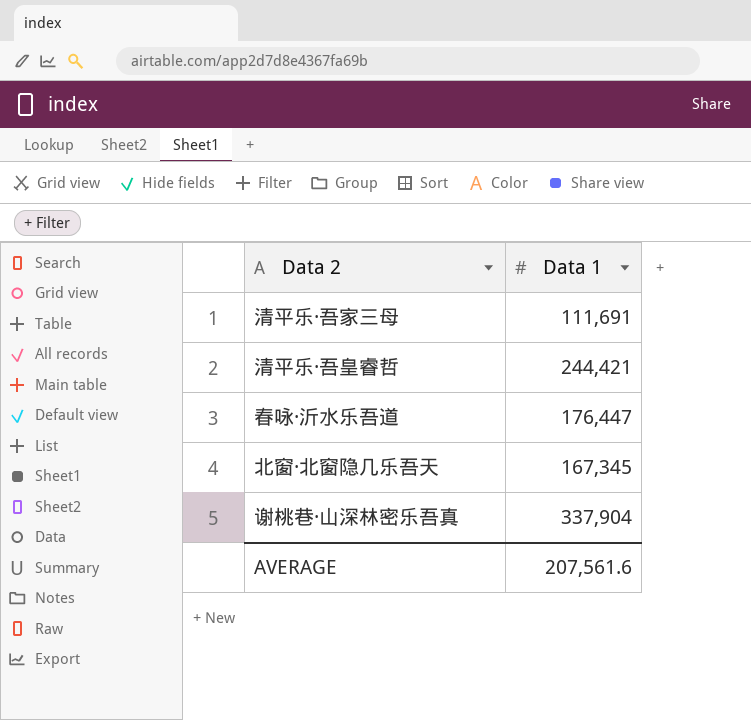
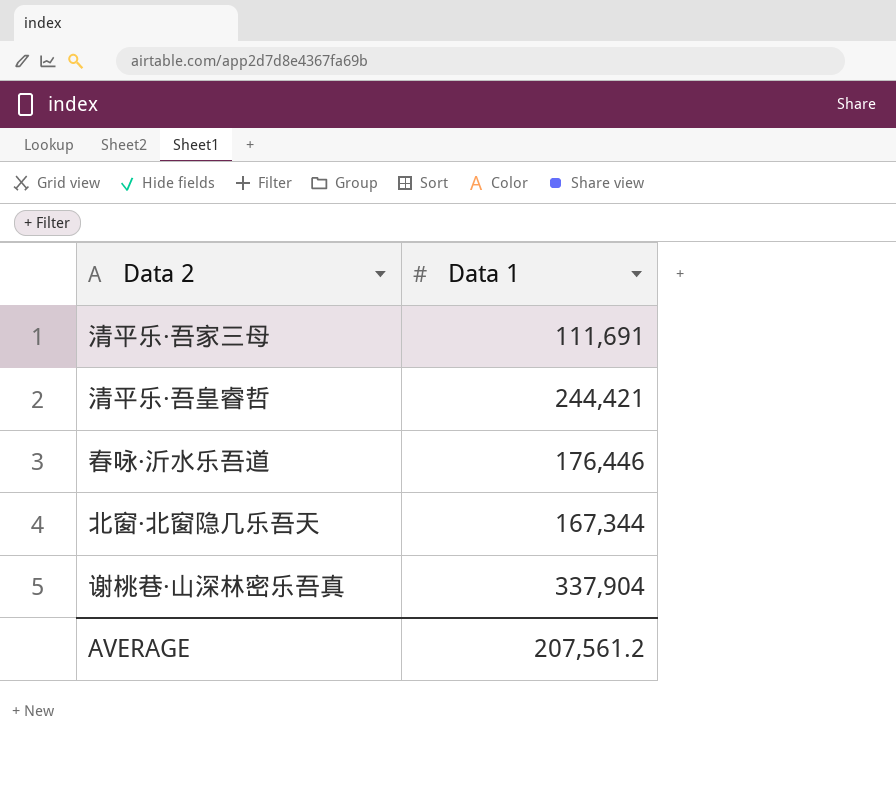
春咏·沂水乐吾道 | Data 1: 176,447 -> 176,446
北窗·北窗隐几乐吾天 | Data 1: 167,345 -> 167,344
AVERAGE | Data 1: 207,561.6 -> 207,561.2

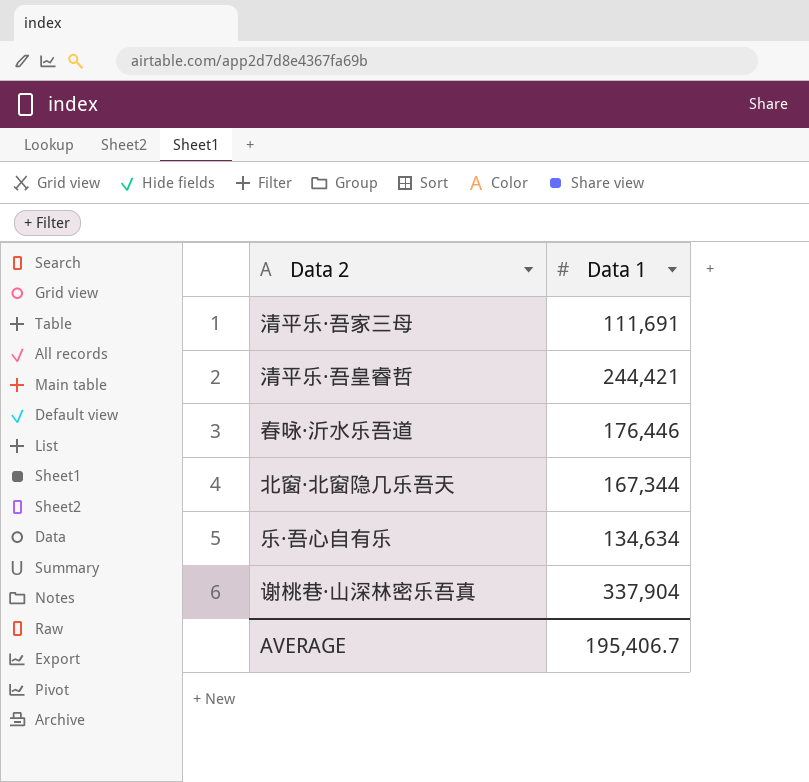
row 乐·吾心自有乐: none -> 134,634
AVERAGE | Data 1: 207,561.2 -> 195,406.7

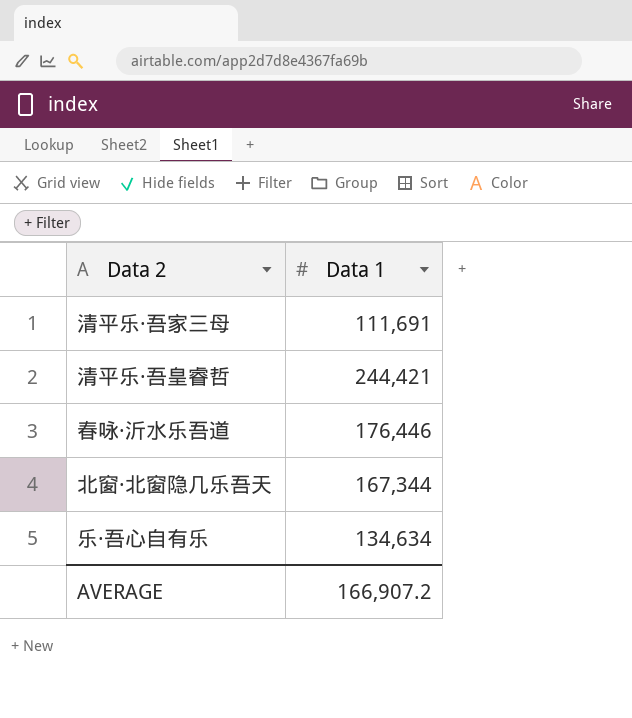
row 谢桃巷·山深林密乐吾真: 337,904 -> none
AVERAGE | Data 1: 195,406.7 -> 166,907.2

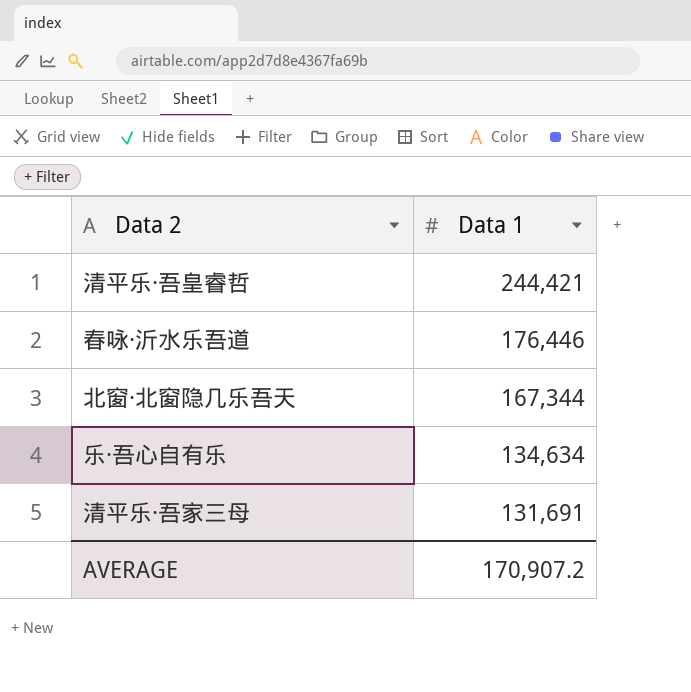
row order: none -> Data 1 descending
清平乐·吾家三母 | Data 1: 111,691 -> 131,691
AVERAGE | Data 1: 166,907.2 -> 170,907.2

